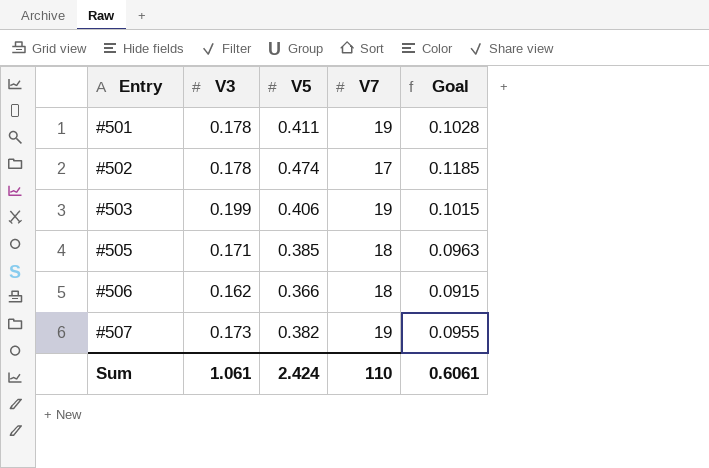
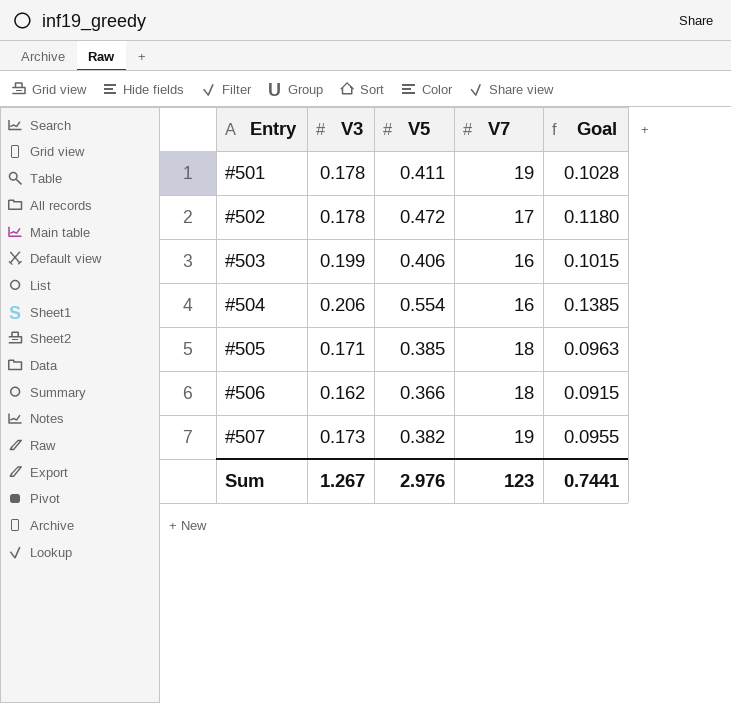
#502 | V5: 0.474 -> 0.472
#502 | Goal: 0.1185 -> 0.1180
#503 | V7: 19 -> 16
row #504: none -> 0.206 | 0.554 | 16 | 0.1385
Sum | V3: 1.061 -> 1.267
Sum | V5: 2.424 -> 2.976
Sum | V7: 110 -> 123
Sum | Goal: 0.6061 -> 0.7441

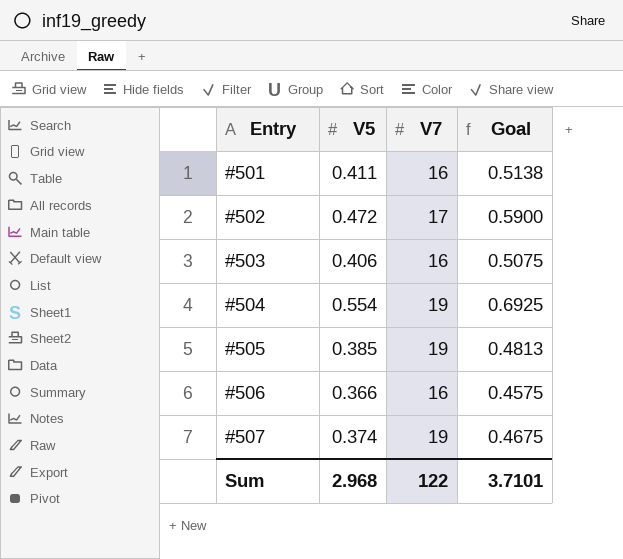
column V3 | position: 2 -> none
column Goal | formula: [V5] * 0.25 -> [V5] * 1.25
#501 | V7: 19 -> 16
#504 | V7: 16 -> 19
#505 | V7: 18 -> 19
#506 | V7: 18 -> 16
#507 | V5: 0.382 -> 0.374
Sum | V5: 2.976 -> 2.968
Sum | V7: 123 -> 122
Sum | Goal: 0.7441 -> 3.7101

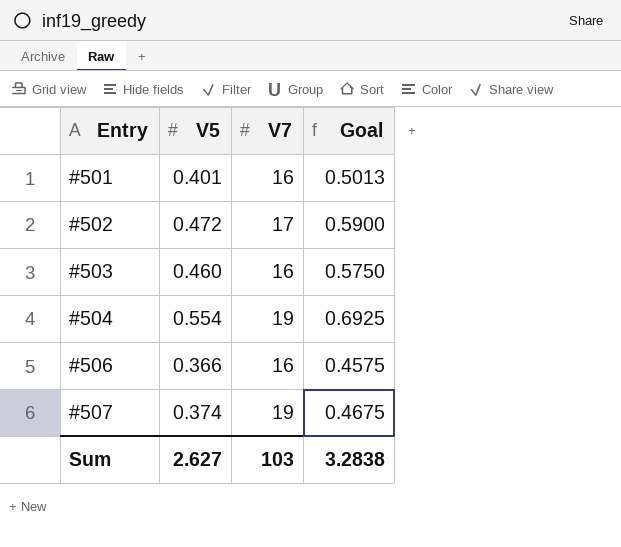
row #505: 0.385 | 19 | 0.4813 -> none
#501 | V5: 0.411 -> 0.401
#501 | Goal: 0.5138 -> 0.5013
#503 | V5: 0.406 -> 0.460
#503 | Goal: 0.5075 -> 0.5750
Sum | V5: 2.968 -> 2.627
Sum | V7: 122 -> 103
Sum | Goal: 3.7101 -> 3.2838

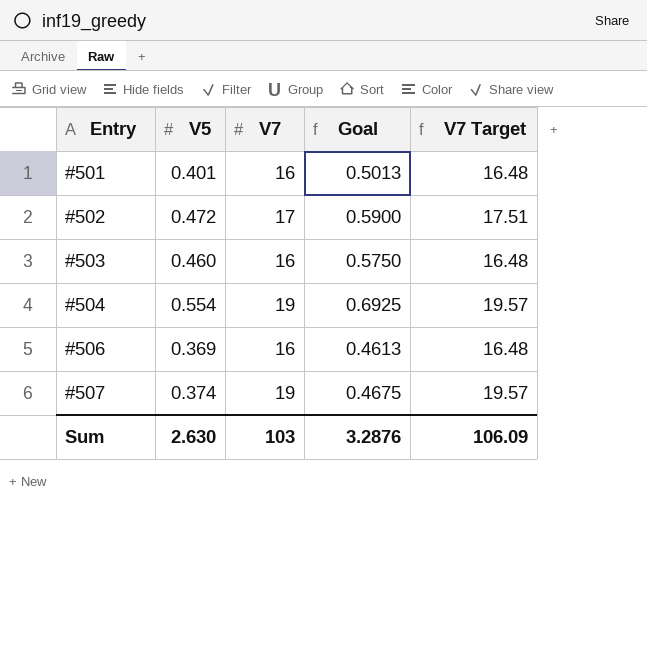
column V7 Target | formula: none -> [V7] * 1.03
#506 | V5: 0.366 -> 0.369
#506 | Goal: 0.4575 -> 0.4613
Sum | V5: 2.627 -> 2.630
Sum | Goal: 3.2838 -> 3.2876

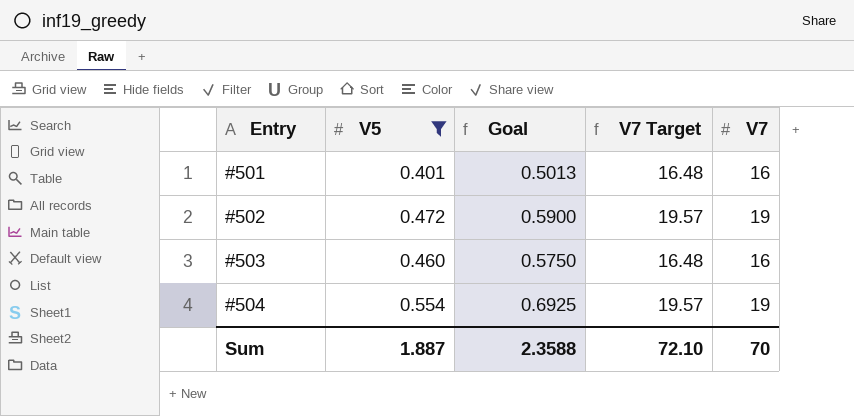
filter: none -> V5 >= 0.401
column V7 | position: 3 -> 5
#502 | V7 Target: 17.51 -> 19.57
#502 | V7: 17 -> 19
Sum | V5: 2.630 -> 1.887
Sum | Goal: 3.2876 -> 2.3588
Sum | V7 Target: 106.09 -> 72.10
Sum | V7: 103 -> 70

